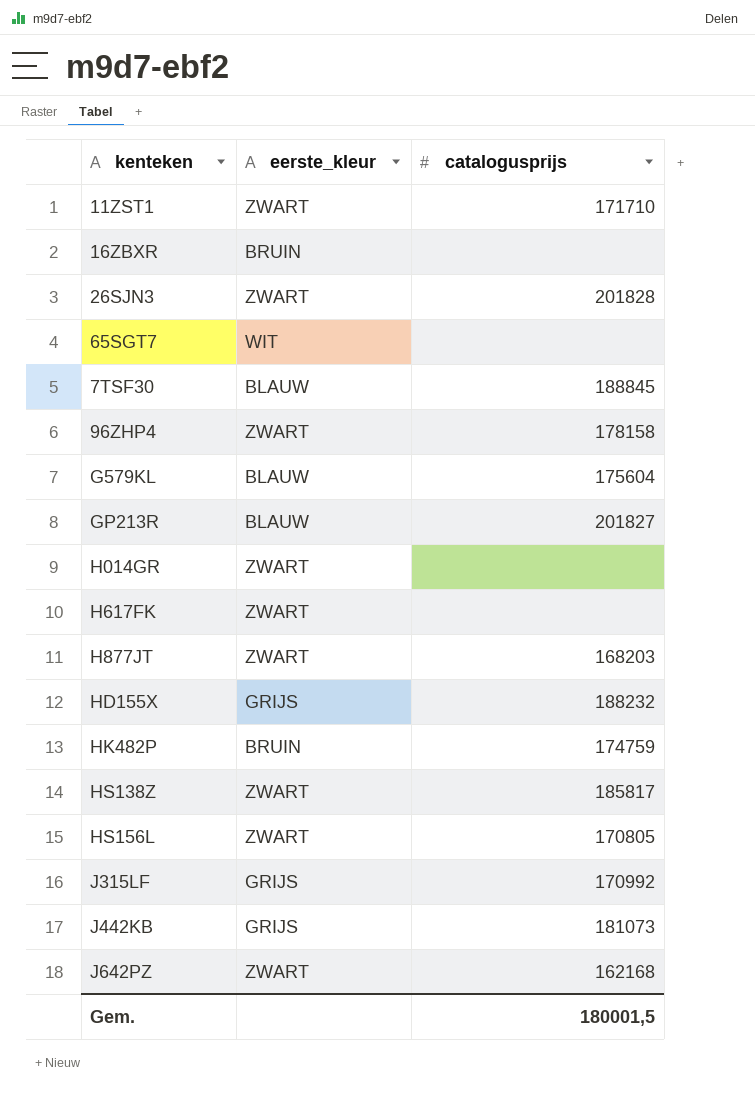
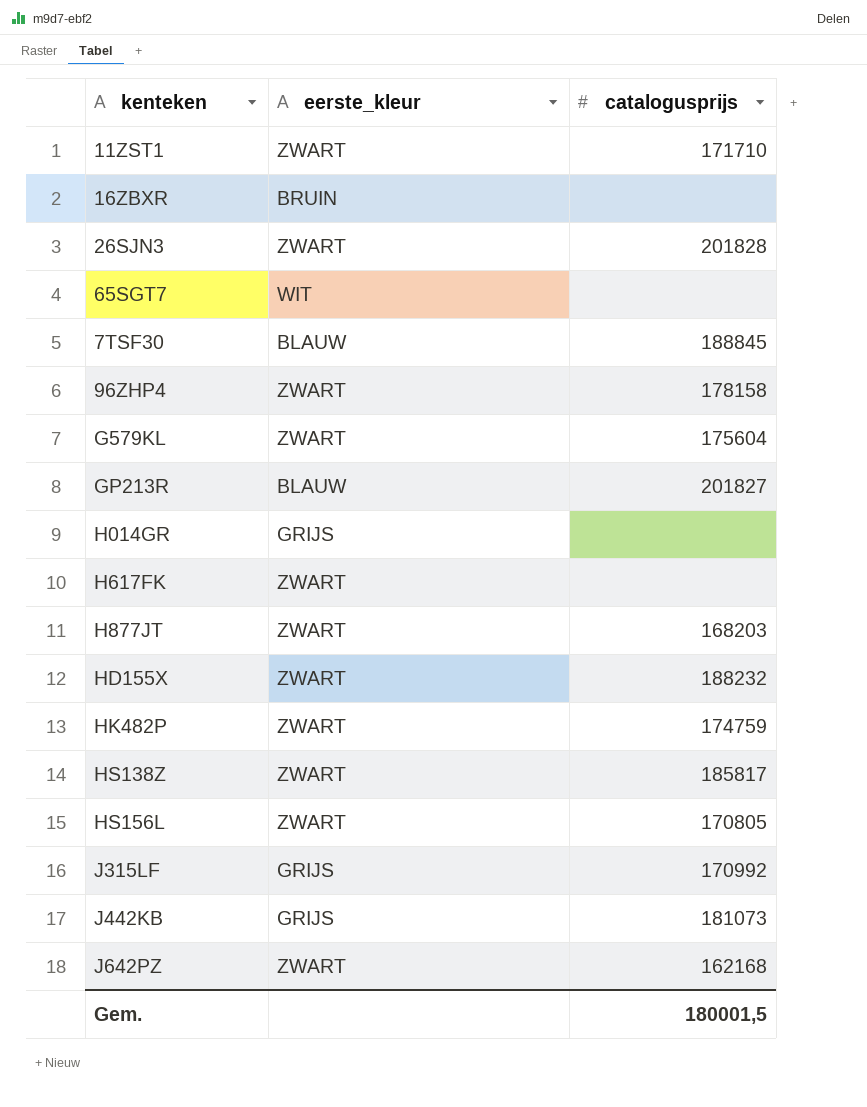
G579KL | eerste_kleur: BLAUW -> ZWART
H014GR | eerste_kleur: ZWART -> GRIJS
HD155X | eerste_kleur: GRIJS -> ZWART
HK482P | eerste_kleur: BRUIN -> ZWART

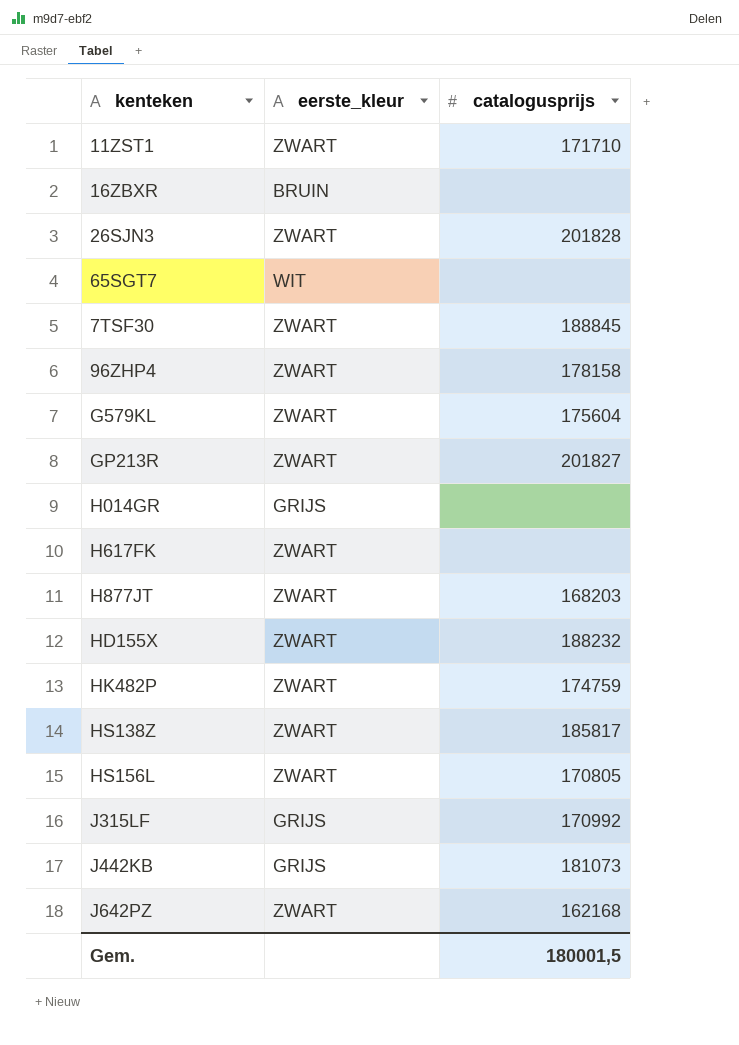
7TSF30 | eerste_kleur: BLAUW -> ZWART
GP213R | eerste_kleur: BLAUW -> ZWART

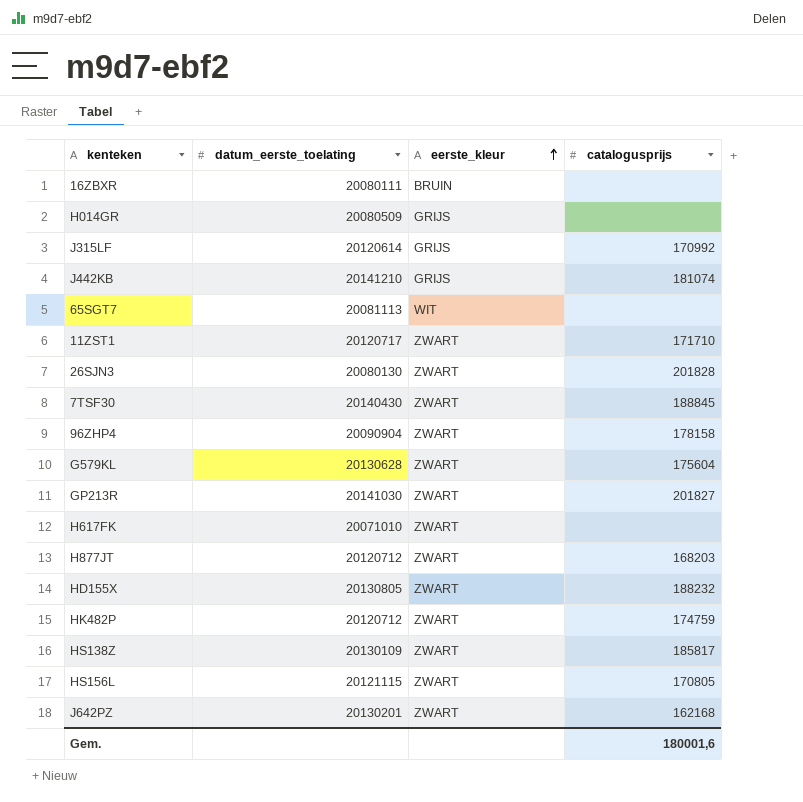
row order: none -> eerste_kleur ascending
column datum_eerste_toelating | position: none -> 2
J442KB | catalogusprijs: 181073 -> 181074
Gem. | catalogusprijs: 180001,5 -> 180001,6

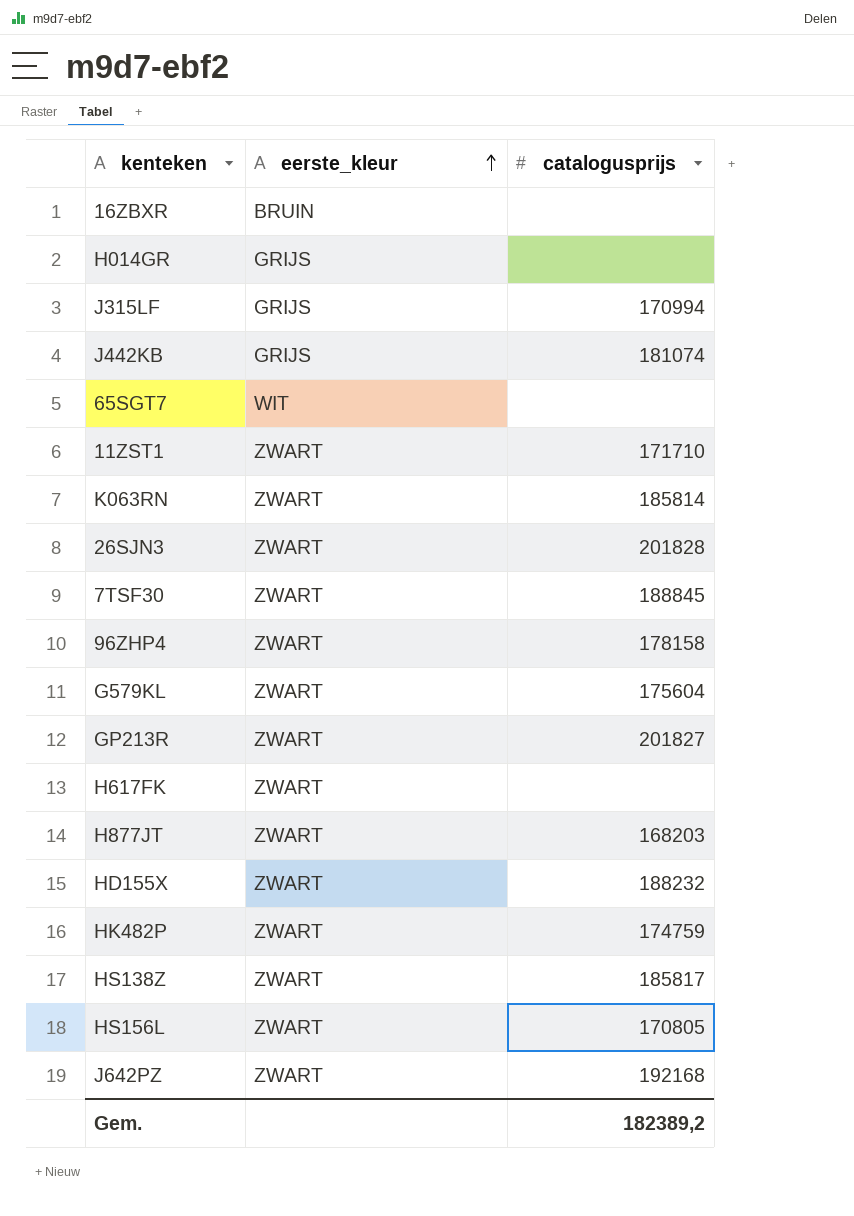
column datum_eerste_toelating | position: 2 -> none
J315LF | catalogusprijs: 170992 -> 170994
row K063RN: none -> ZWART | 185814
J642PZ | catalogusprijs: 162168 -> 192168
Gem. | catalogusprijs: 180001,6 -> 182389,2

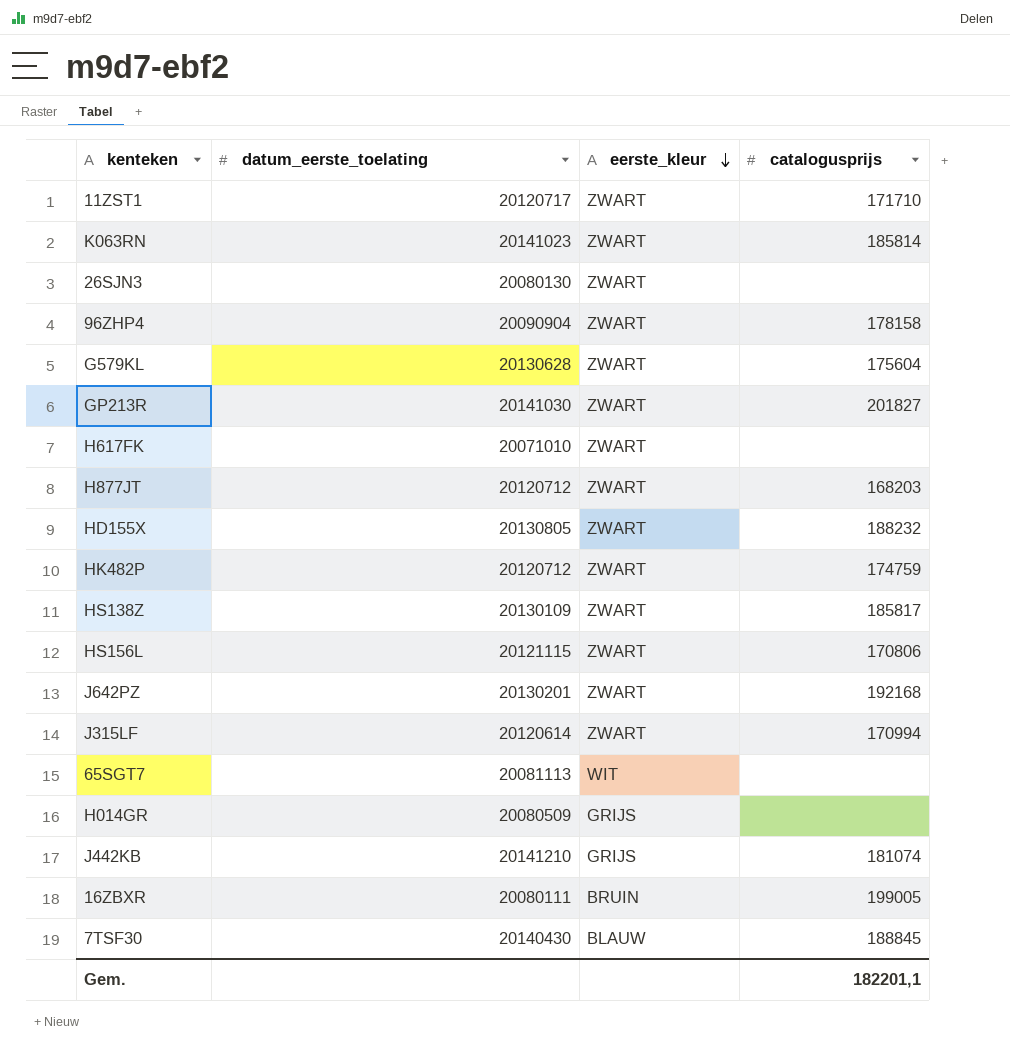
row order: eerste_kleur ascending -> eerste_kleur descending
column datum_eerste_toelating | position: none -> 2
26SJN3 | catalogusprijs: 201828 -> none
HS156L | catalogusprijs: 170805 -> 170806
J315LF | eerste_kleur: GRIJS -> ZWART
16ZBXR | catalogusprijs: none -> 199005
7TSF30 | eerste_kleur: ZWART -> BLAUW
Gem. | catalogusprijs: 182389,2 -> 182201,1

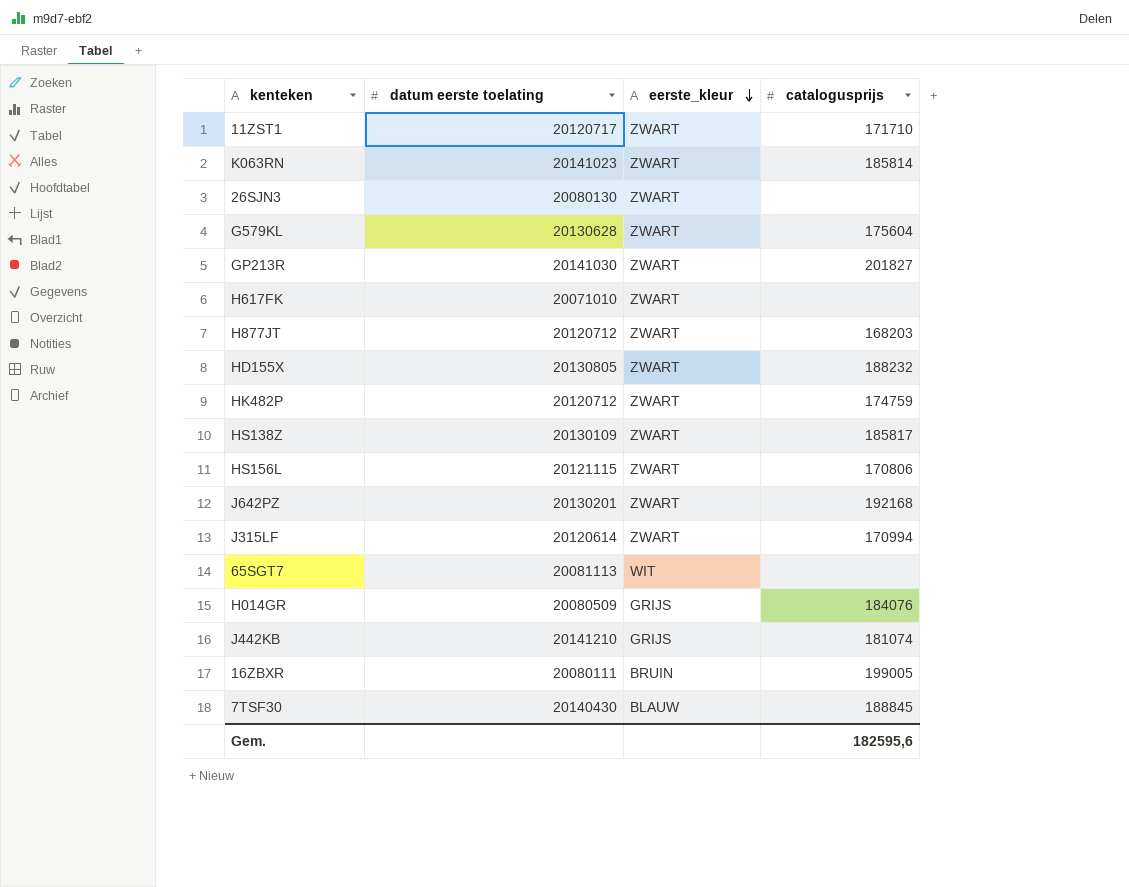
column name: datum_eerste_toelating -> datum eerste toelating
row 96ZHP4: 20090904 | ZWART | 178158 -> none
H014GR | catalogusprijs: none -> 184076
Gem. | catalogusprijs: 182201,1 -> 182595,6

